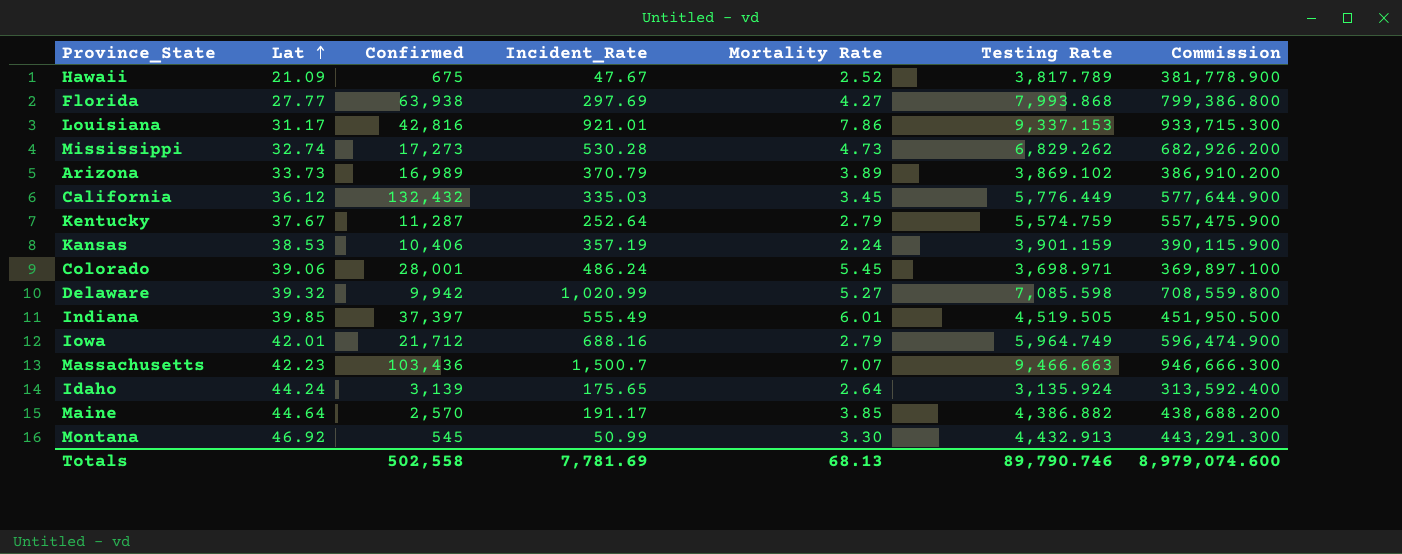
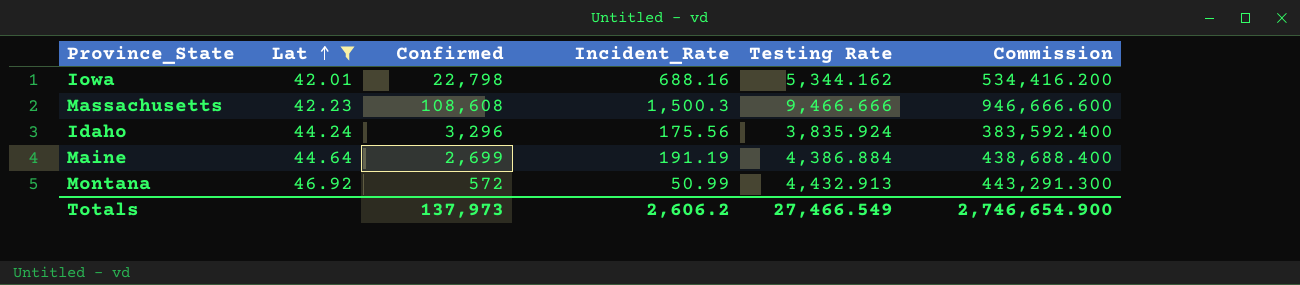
filter: none -> Lat >= 42.01
column Mortality Rate | position: 5 -> none
Iowa | Confirmed: 21,712 -> 22,798
Iowa | Testing Rate: 5,964.749 -> 5,344.162
Iowa | Commission: 596,474.900 -> 534,416.200
Massachusetts | Confirmed: 103,436 -> 108,608
Massachusetts | Incident_Rate: 1,500.7 -> 1,500.3
Massachusetts | Testing Rate: 9,466.663 -> 9,466.666
Massachusetts | Commission: 946,666.300 -> 946,666.600
Idaho | Confirmed: 3,139 -> 3,296
Idaho | Incident_Rate: 175.65 -> 175.56
Idaho | Testing Rate: 3,135.924 -> 3,835.924
Idaho | Commission: 313,592.400 -> 383,592.400
Maine | Confirmed: 2,570 -> 2,699
Maine | Incident_Rate: 191.17 -> 191.19
Maine | Testing Rate: 4,386.882 -> 4,386.884
Maine | Commission: 438,688.200 -> 438,688.400
Montana | Confirmed: 545 -> 572
Totals | Confirmed: 502,558 -> 137,973
Totals | Incident_Rate: 7,781.69 -> 2,606.2
Totals | Testing Rate: 89,790.746 -> 27,466.549
Totals | Commission: 8,979,074.600 -> 2,746,654.900

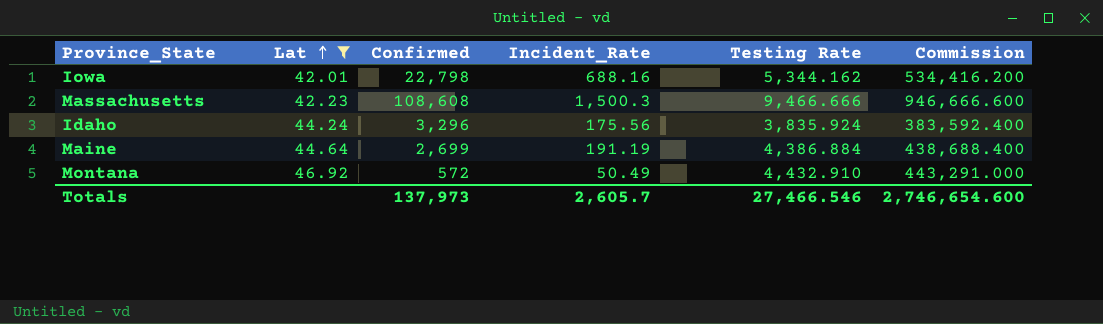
Montana | Incident_Rate: 50.99 -> 50.49
Montana | Testing Rate: 4,432.913 -> 4,432.910
Montana | Commission: 443,291.300 -> 443,291.000
Totals | Incident_Rate: 2,606.2 -> 2,605.7
Totals | Testing Rate: 27,466.549 -> 27,466.546
Totals | Commission: 2,746,654.900 -> 2,746,654.600

